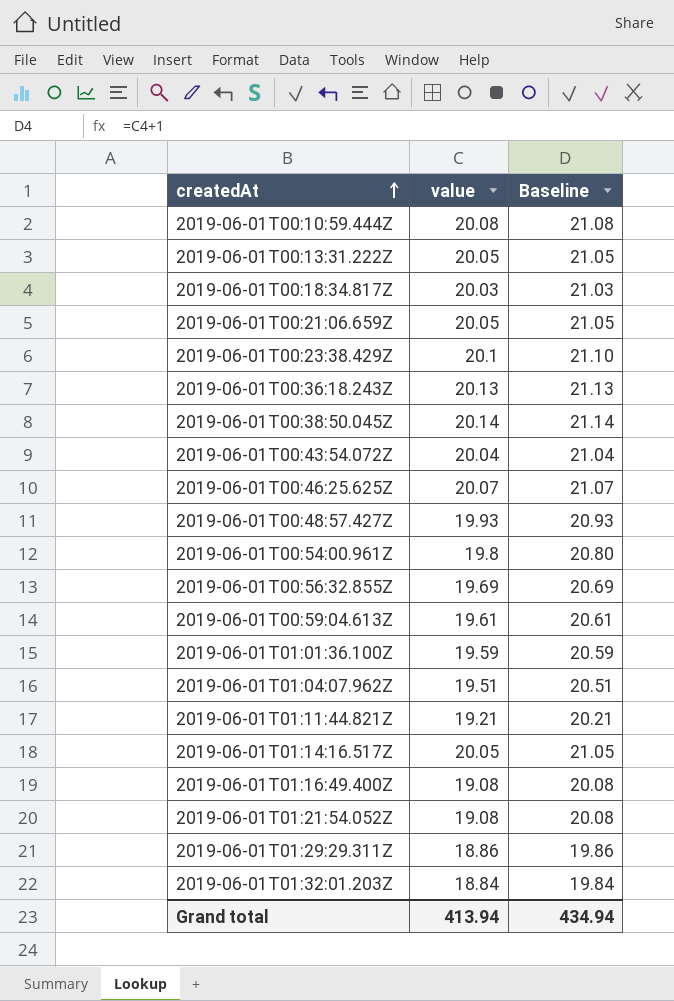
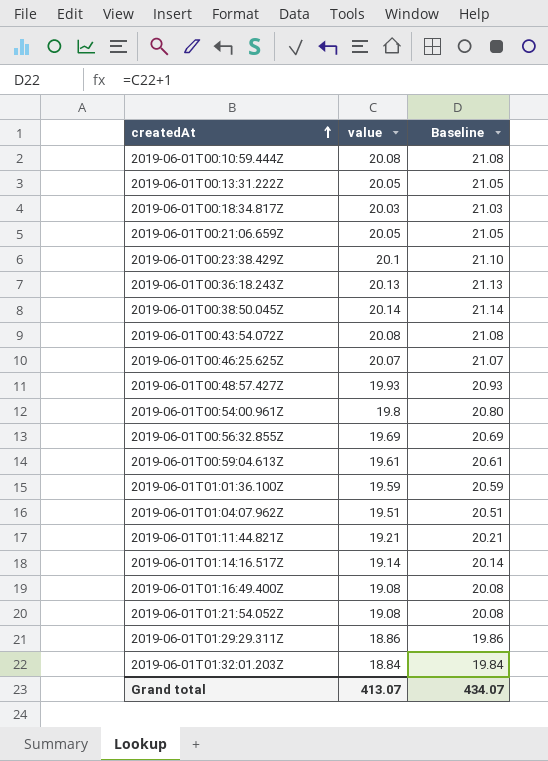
2019-06-01T00:43:54.072Z | value: 20.04 -> 20.08
2019-06-01T00:43:54.072Z | Baseline: 21.04 -> 21.08
2019-06-01T01:14:16.517Z | value: 20.05 -> 19.14
2019-06-01T01:14:16.517Z | Baseline: 21.05 -> 20.14
Grand total | value: 413.94 -> 413.07
Grand total | Baseline: 434.94 -> 434.07

